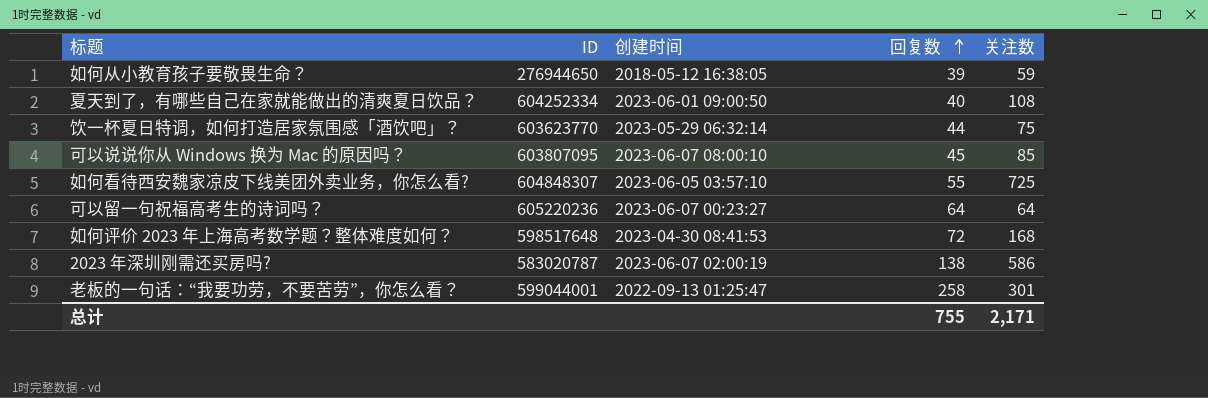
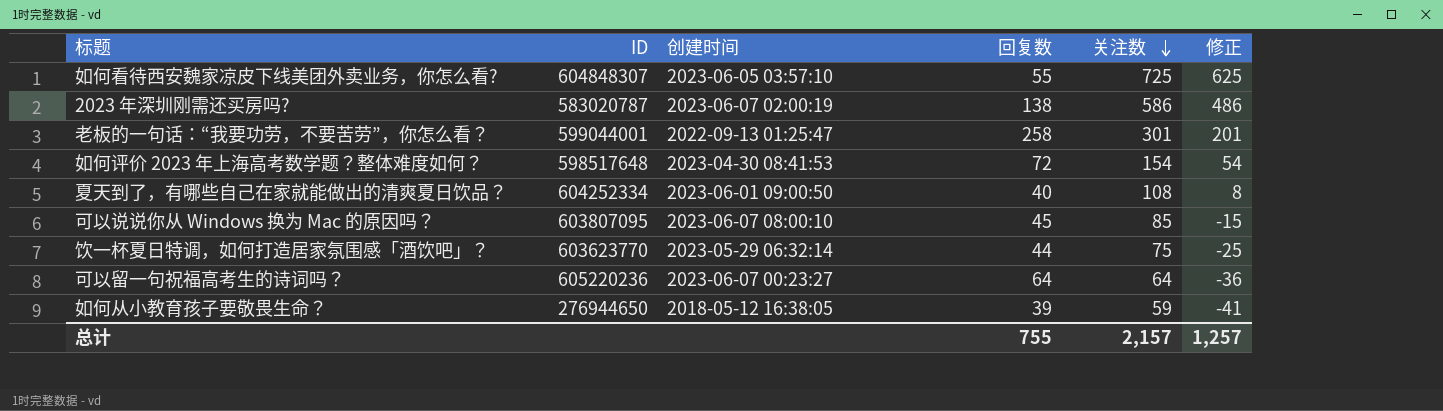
row order: 回复数 ascending -> 关注数 descending
column 修正 | formula: none -> [关注数] - 100
如何评价 2023 年上海高考数学题？整体难度如何？ | 关注数: 168 -> 154
总计 | 关注数: 2,171 -> 2,157

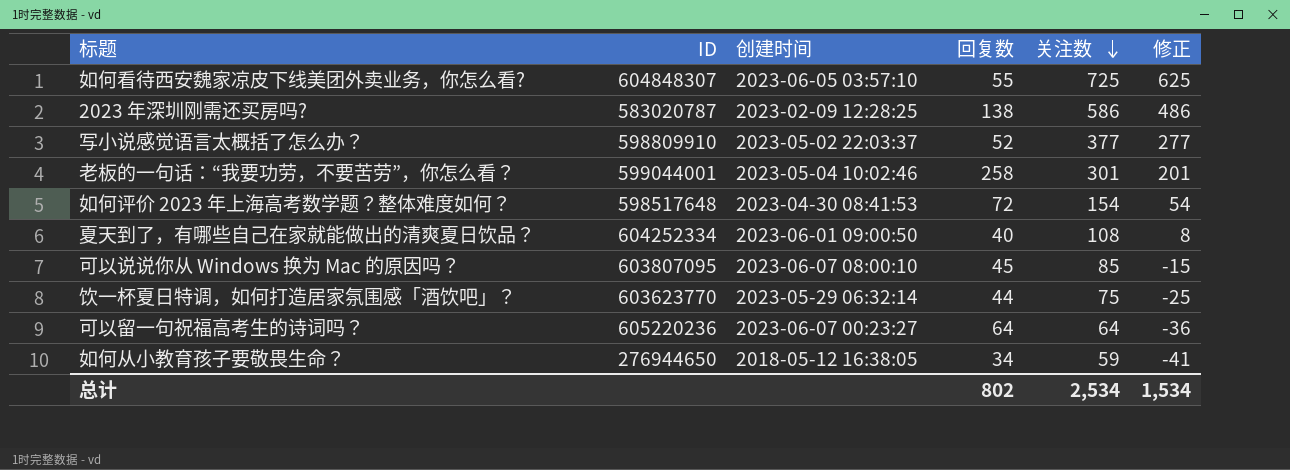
2023 年深圳刚需还买房吗? | 创建时间: 2023-06-07 02:00:19 -> 2023-02-09 12:28:25
row 写小说感觉语言太概括了怎么办？: none -> 598809910 | 2023-05-02 22:03:37 | 52 | 377 | 277
老板的一句话：“我要功劳，不要苦劳”，你怎么看？ | 创建时间: 2022-09-13 01:25:47 -> 2023-05-04 10:02:46
如何从小教育孩子要敬畏生命？ | 回复数: 39 -> 34
总计 | 回复数: 755 -> 802
总计 | 关注数: 2,157 -> 2,534
总计 | 修正: 1,257 -> 1,534

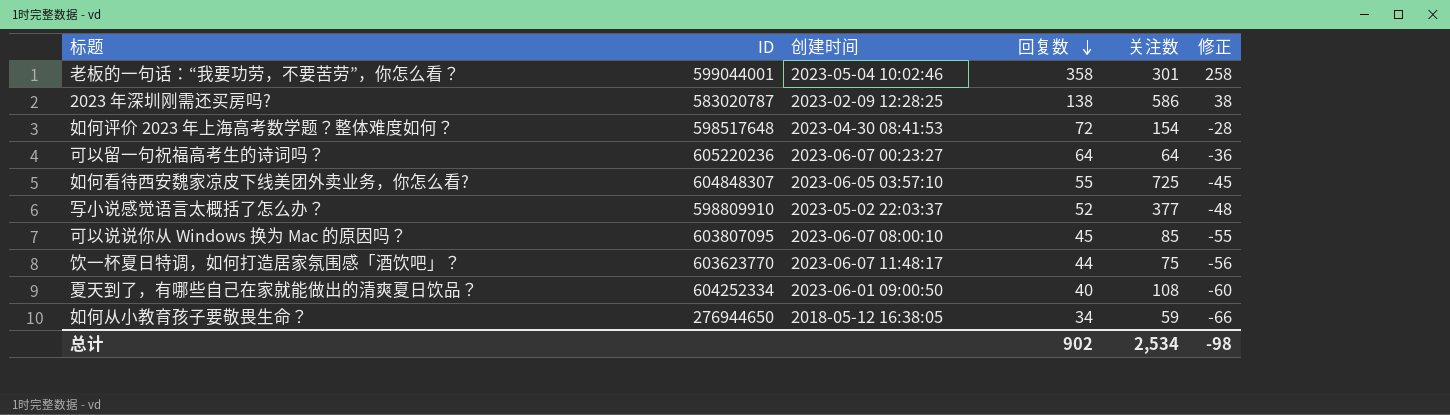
row order: 关注数 descending -> 回复数 descending
column 修正 | formula: [关注数] - 100 -> [回复数] - 100
老板的一句话：“我要功劳，不要苦劳”，你怎么看？ | 回复数: 258 -> 358
饮一杯夏日特调，如何打造居家氛围感「酒饮吧」？ | 创建时间: 2023-05-29 06:32:14 -> 2023-06-07 11:48:17
总计 | 回复数: 802 -> 902
总计 | 修正: 1,534 -> -98

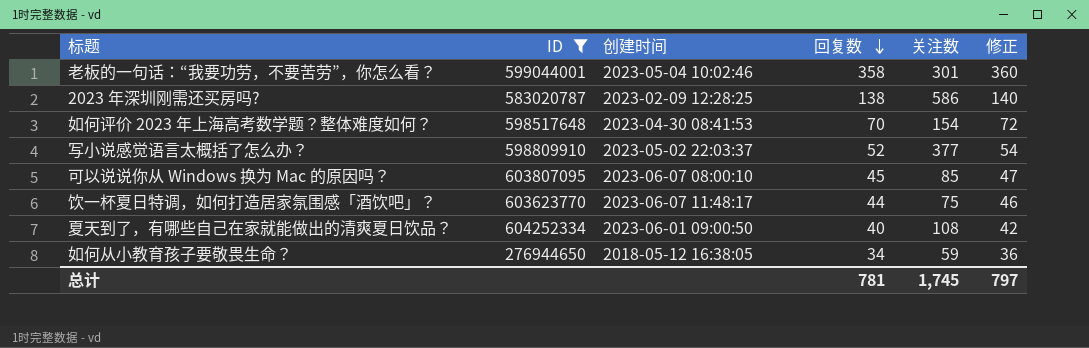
filter: none -> ID <= 604252334
column 修正 | formula: [回复数] - 100 -> [回复数] + 2
如何评价 2023 年上海高考数学题？整体难度如何？ | 回复数: 72 -> 70
总计 | 回复数: 902 -> 781
总计 | 关注数: 2,534 -> 1,745
总计 | 修正: -98 -> 797

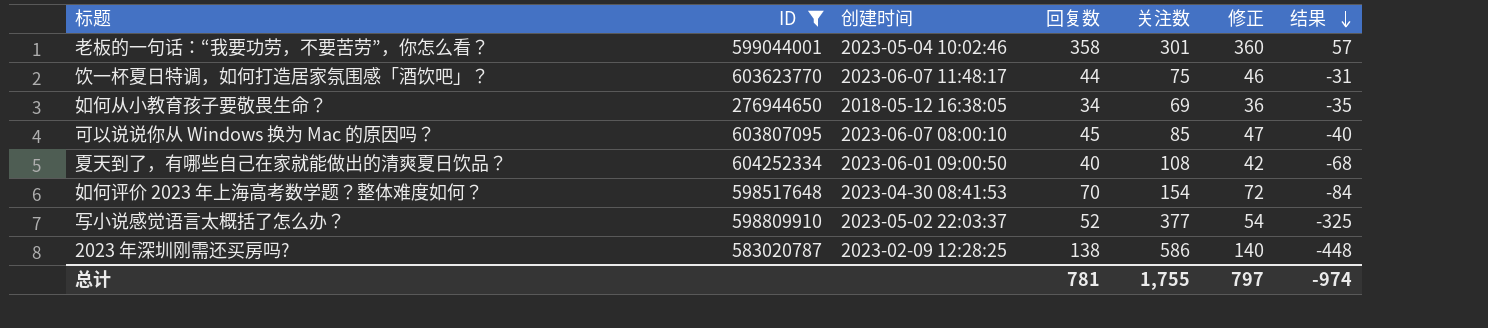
row order: 回复数 descending -> 结果 descending
column 结果 | formula: none -> [回复数] - [关注数]
如何从小教育孩子要敬畏生命？ | 关注数: 59 -> 69
总计 | 关注数: 1,745 -> 1,755

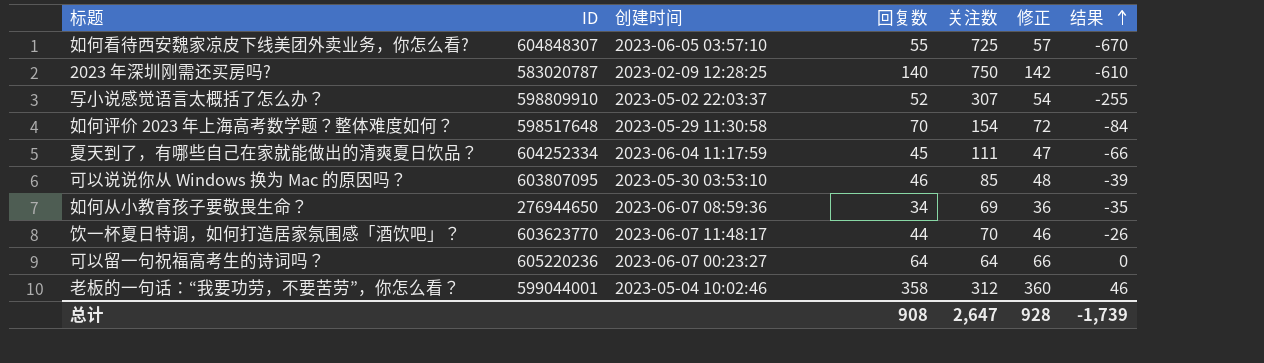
filter: ID <= 604252334 -> none
row order: 结果 descending -> 结果 ascending
2023 年深圳刚需还买房吗? | 回复数: 138 -> 140
2023 年深圳刚需还买房吗? | 关注数: 586 -> 750
2023 年深圳刚需还买房吗? | 修正: 140 -> 142
2023 年深圳刚需还买房吗? | 结果: -448 -> -610
写小说感觉语言太概括了怎么办？ | 关注数: 377 -> 307
写小说感觉语言太概括了怎么办？ | 结果: -325 -> -255
如何评价 2023 年上海高考数学题？整体难度如何？ | 创建时间: 2023-04-30 08:41:53 -> 2023-05-29 11:30:58
夏天到了，有哪些自己在家就能做出的清爽夏日饮品？ | 创建时间: 2023-06-01 09:00:50 -> 2023-06-04 11:17:59
夏天到了，有哪些自己在家就能做出的清爽夏日饮品？ | 回复数: 40 -> 45
夏天到了，有哪些自己在家就能做出的清爽夏日饮品？ | 关注数: 108 -> 111
夏天到了，有哪些自己在家就能做出的清爽夏日饮品？ | 修正: 42 -> 47
夏天到了，有哪些自己在家就能做出的清爽夏日饮品？ | 结果: -68 -> -66
可以说说你从 Windows 换为 Mac 的原因吗？ | 创建时间: 2023-06-07 08:00:10 -> 2023-05-30 03:53:10
可以说说你从 Windows 换为 Mac 的原因吗？ | 回复数: 45 -> 46
可以说说你从 Windows 换为 Mac 的原因吗？ | 修正: 47 -> 48
可以说说你从 Windows 换为 Mac 的原因吗？ | 结果: -40 -> -39
如何从小教育孩子要敬畏生命？ | 创建时间: 2018-05-12 16:38:05 -> 2023-06-07 08:59:36
饮一杯夏日特调，如何打造居家氛围感「酒饮吧」？ | 关注数: 75 -> 70
饮一杯夏日特调，如何打造居家氛围感「酒饮吧」？ | 结果: -31 -> -26
老板的一句话：“我要功劳，不要苦劳”，你怎么看？ | 关注数: 301 -> 312
老板的一句话：“我要功劳，不要苦劳”，你怎么看？ | 结果: 57 -> 46
总计 | 回复数: 781 -> 908
总计 | 关注数: 1,755 -> 2,647
总计 | 修正: 797 -> 928
总计 | 结果: -974 -> -1,739

